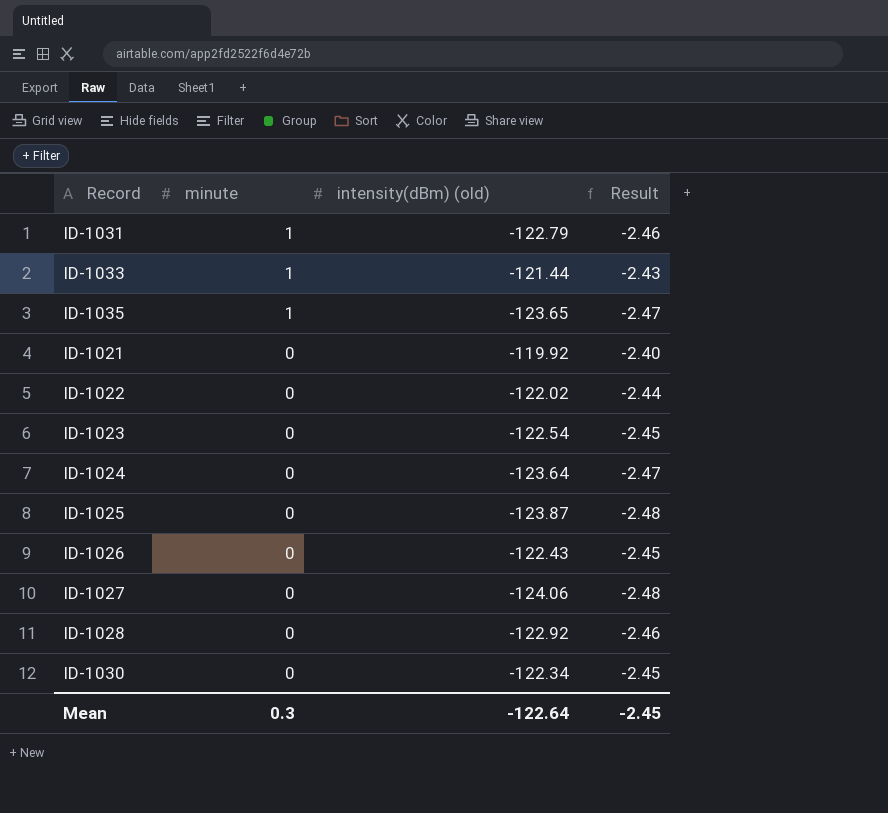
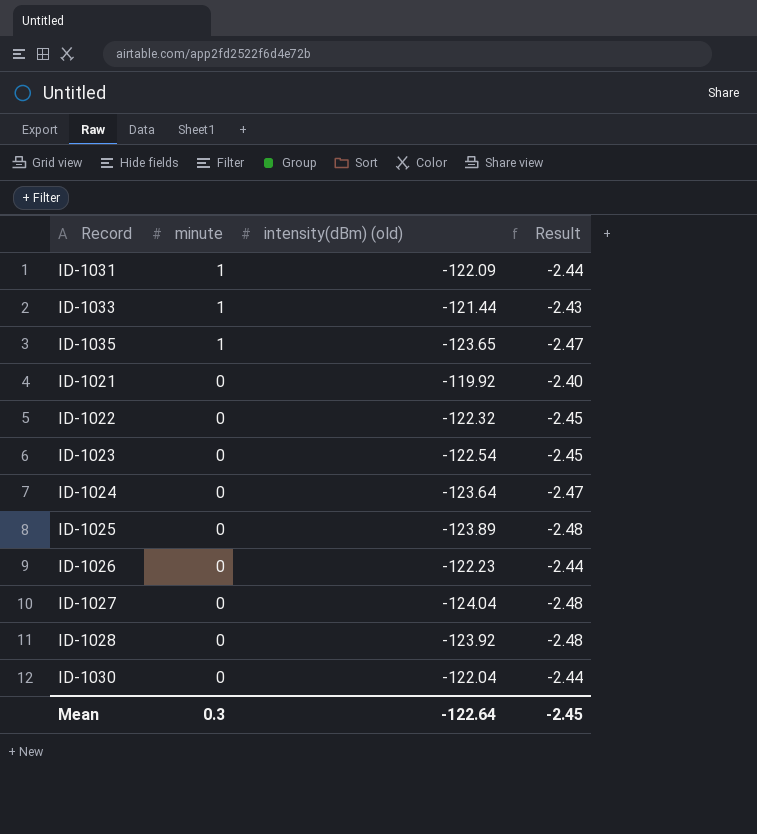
ID-1031 | intensity(dBm) (old): -122.79 -> -122.09
ID-1031 | Result: -2.46 -> -2.44
ID-1022 | intensity(dBm) (old): -122.02 -> -122.32
ID-1022 | Result: -2.44 -> -2.45
ID-1025 | intensity(dBm) (old): -123.87 -> -123.89
ID-1026 | intensity(dBm) (old): -122.43 -> -122.23
ID-1026 | Result: -2.45 -> -2.44
ID-1027 | intensity(dBm) (old): -124.06 -> -124.04
ID-1028 | intensity(dBm) (old): -122.92 -> -123.92
ID-1028 | Result: -2.46 -> -2.48
ID-1030 | intensity(dBm) (old): -122.34 -> -122.04
ID-1030 | Result: -2.45 -> -2.44

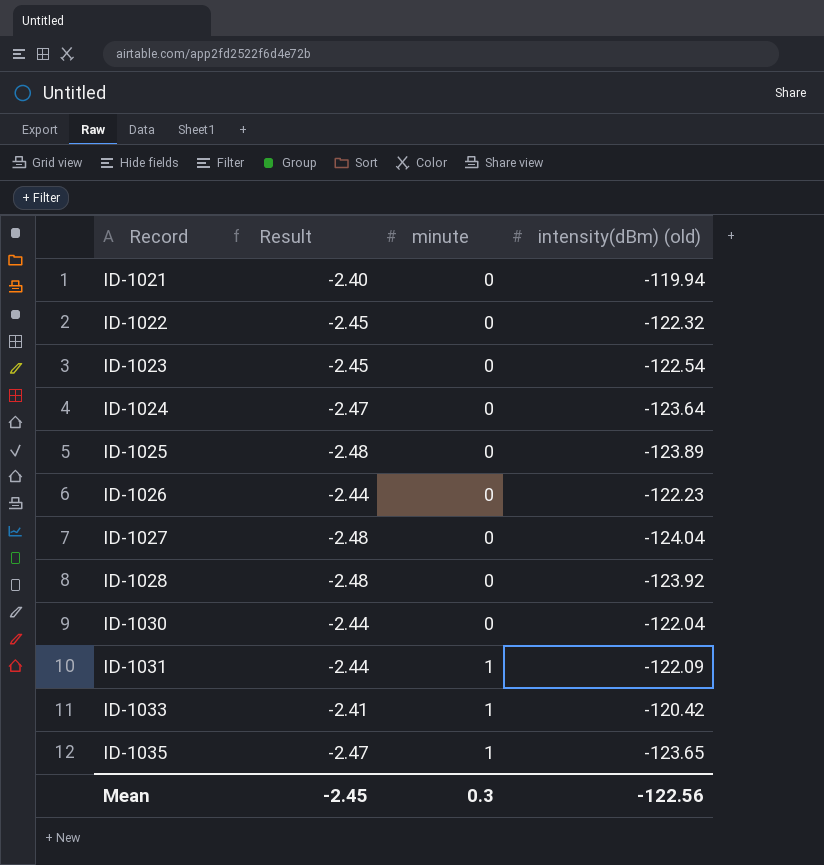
row order: minute descending -> Record ascending
column Result | position: 4 -> 2
ID-1021 | intensity(dBm) (old): -119.92 -> -119.94
ID-1033 | Result: -2.43 -> -2.41
ID-1033 | intensity(dBm) (old): -121.44 -> -120.42
Mean | intensity(dBm) (old): -122.64 -> -122.56

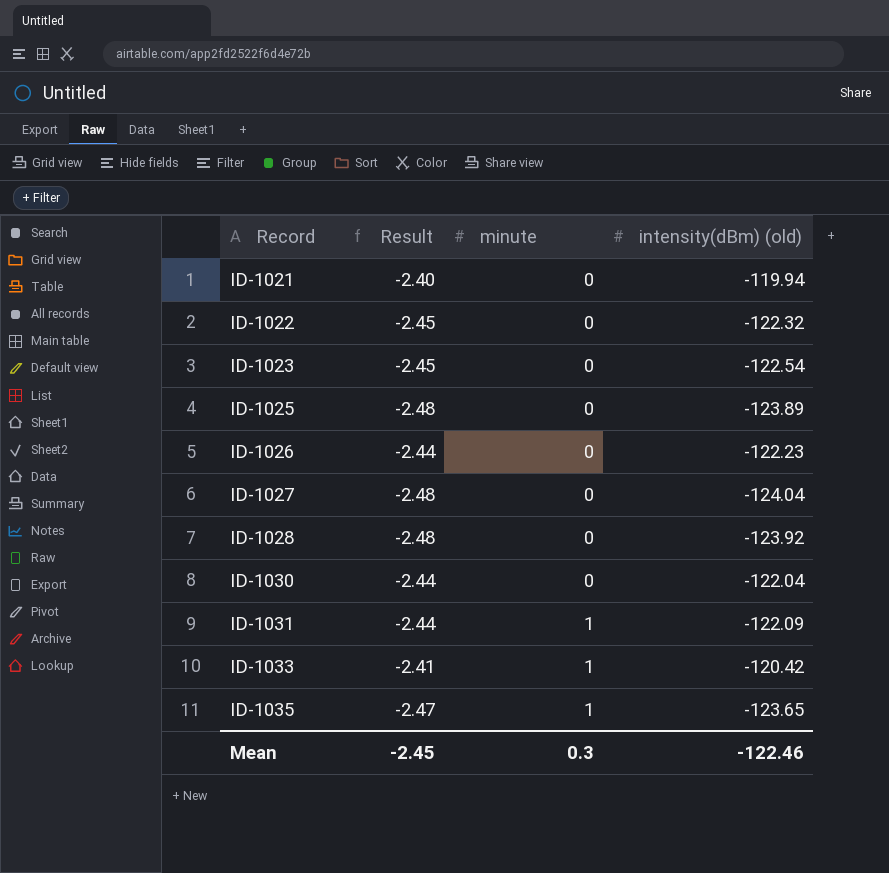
row ID-1024: -2.47 | 0 | -123.64 -> none
Mean | intensity(dBm) (old): -122.56 -> -122.46

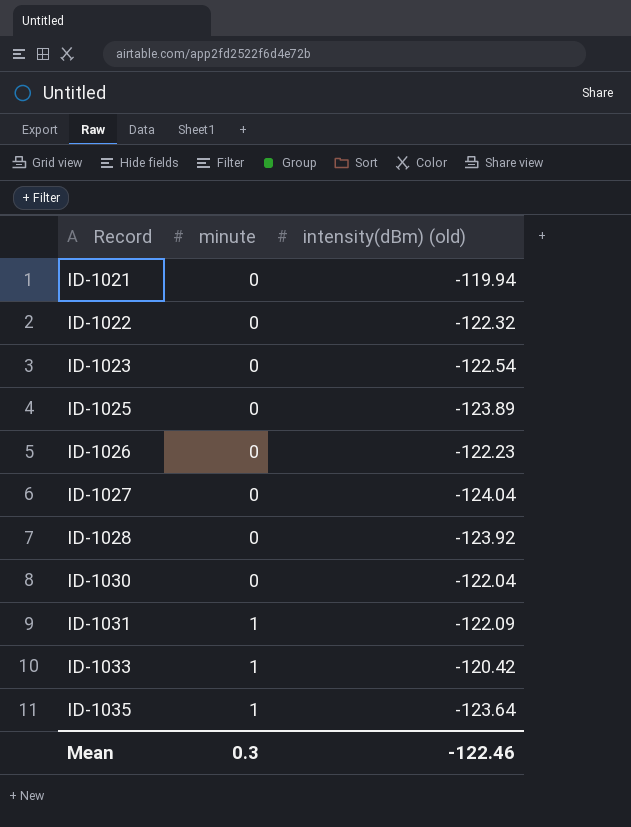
column Result | formula: [intensity(dBm) (old)] * 0.02 -> none
ID-1035 | intensity(dBm) (old): -123.65 -> -123.64

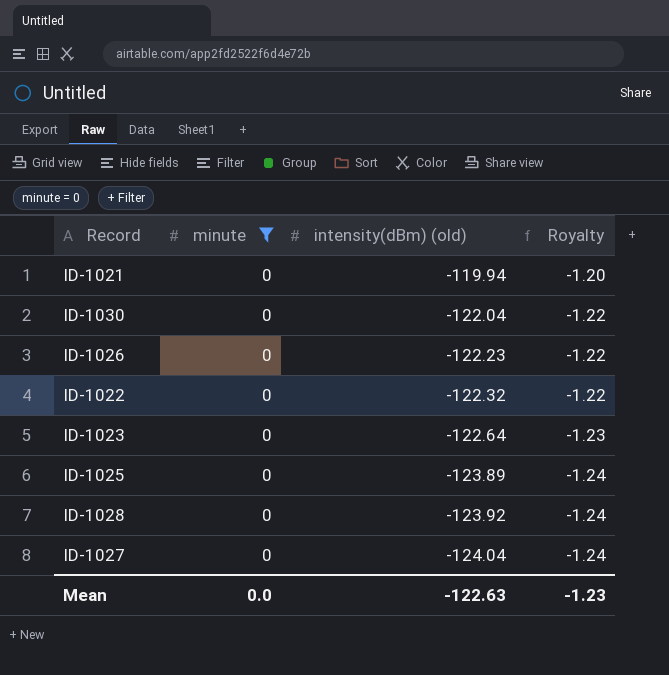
filter: none -> minute = 0
row order: Record ascending -> intensity(dBm) (old) descending
column Royalty | formula: none -> [intensity(dBm) (old)] * 0.01
ID-1023 | intensity(dBm) (old): -122.54 -> -122.64
Mean | minute: 0.3 -> 0.0
Mean | intensity(dBm) (old): -122.46 -> -122.63

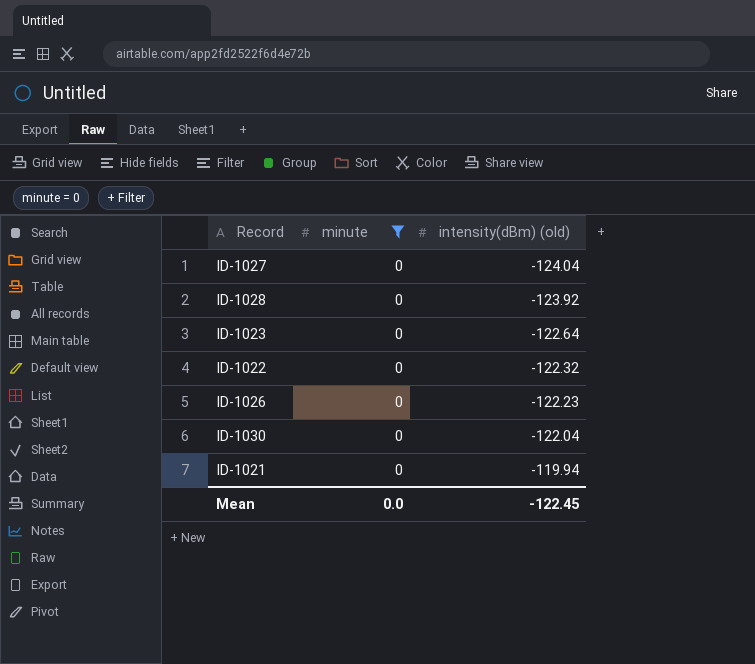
row order: intensity(dBm) (old) descending -> intensity(dBm) (old) ascending
column Royalty | formula: [intensity(dBm) (old)] * 0.01 -> none
row ID-1025: 0 | -123.89 | -1.24 -> none
Mean | intensity(dBm) (old): -122.63 -> -122.45

